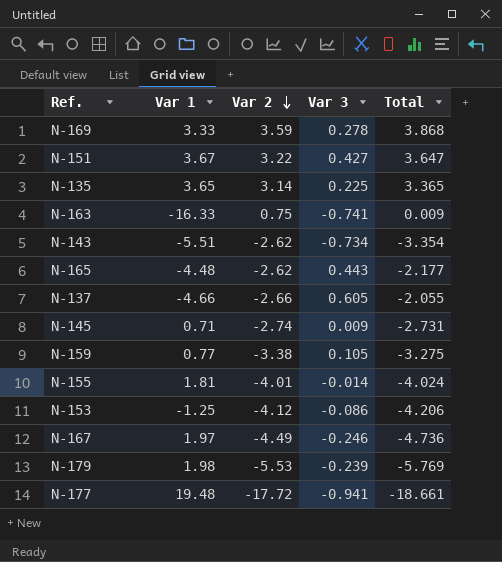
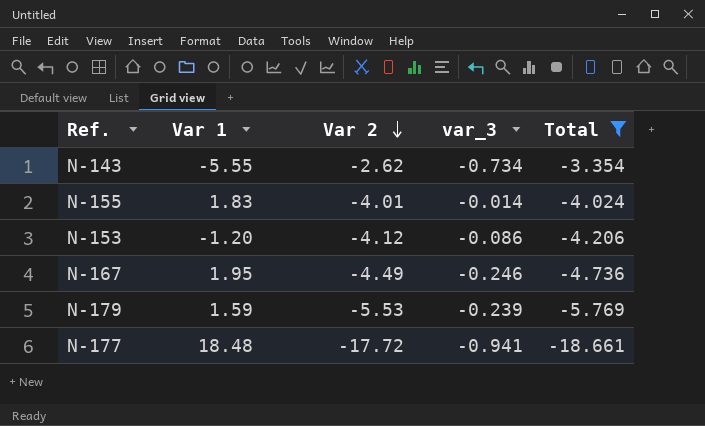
filter: none -> Total <= -3.354
column name: Var 3 -> var_3
N-143 | Var 1: -5.51 -> -5.55
N-155 | Var 1: 1.81 -> 1.83
N-153 | Var 1: -1.25 -> -1.20
N-167 | Var 1: 1.97 -> 1.95
N-179 | Var 1: 1.98 -> 1.59
N-177 | Var 1: 19.48 -> 18.48

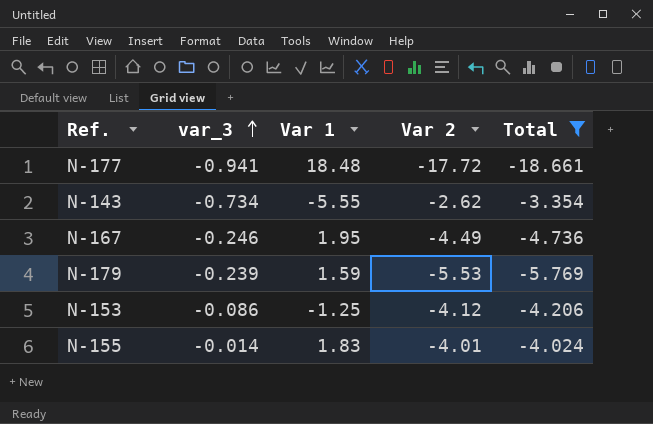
row order: Var 2 descending -> var_3 ascending
column var_3 | position: 4 -> 2
N-153 | Var 1: -1.20 -> -1.25

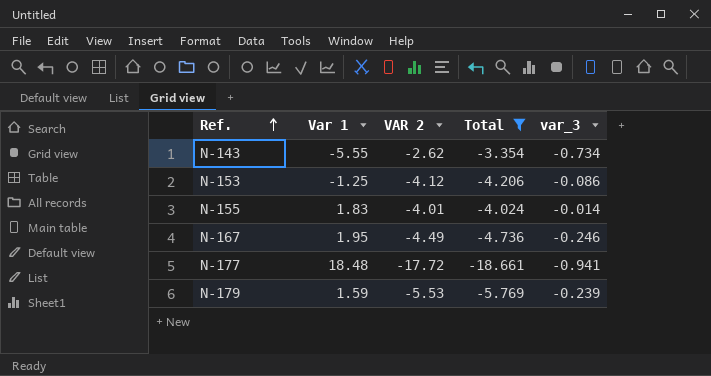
row order: var_3 ascending -> Ref. ascending
column name: Var 2 -> VAR 2
column var_3 | position: 2 -> 5

